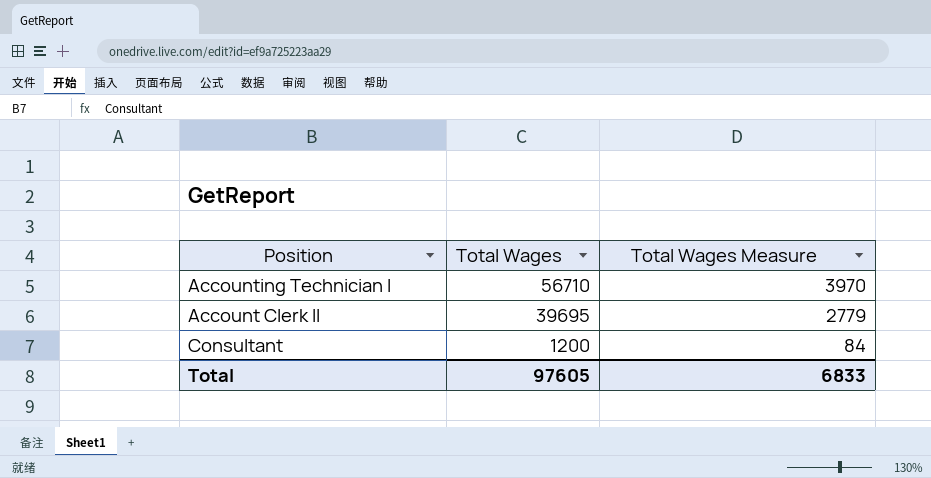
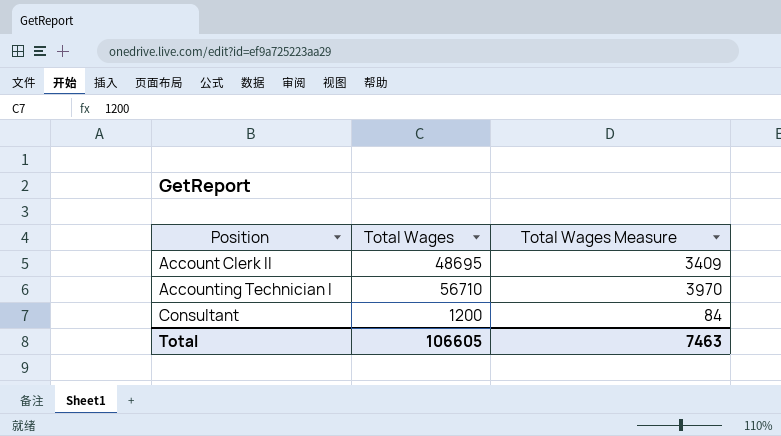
row order: Total Wages descending -> Position ascending
Account Clerk II | Total Wages: 39695 -> 48695
Account Clerk II | Total Wages Measure: 2779 -> 3409
Total | Total Wages: 97605 -> 106605
Total | Total Wages Measure: 6833 -> 7463

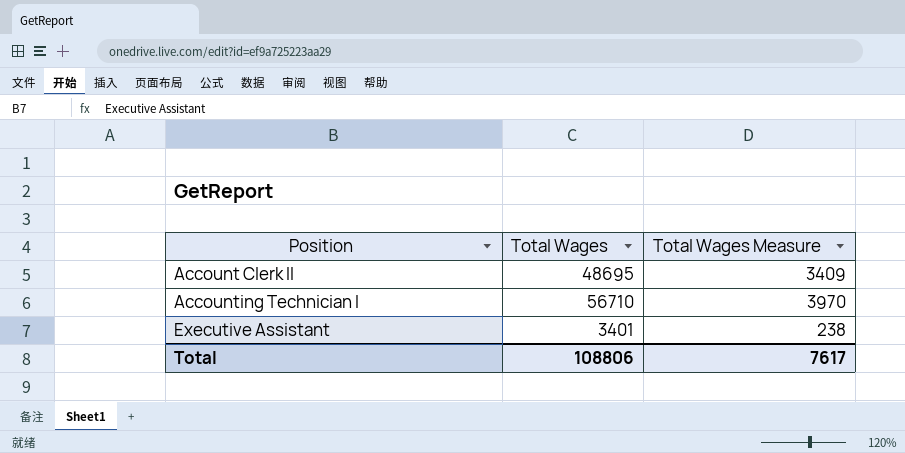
row Consultant: 1200 | 84 -> none
row Executive Assistant: none -> 3401 | 238
Total | Total Wages: 106605 -> 108806
Total | Total Wages Measure: 7463 -> 7617

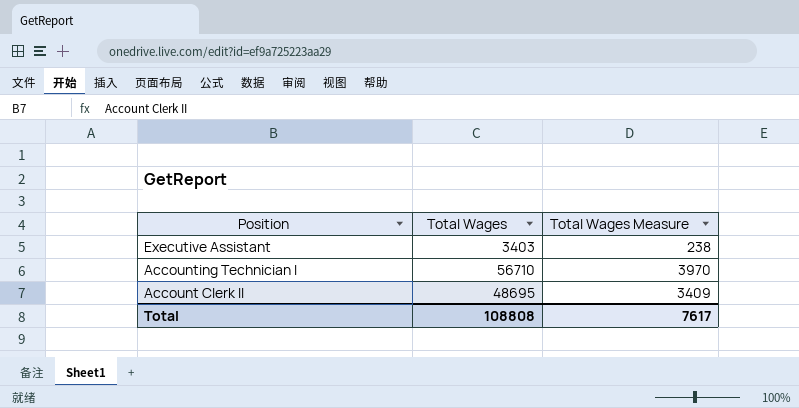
row order: Position ascending -> Position descending
Executive Assistant | Total Wages: 3401 -> 3403
Total | Total Wages: 108806 -> 108808

